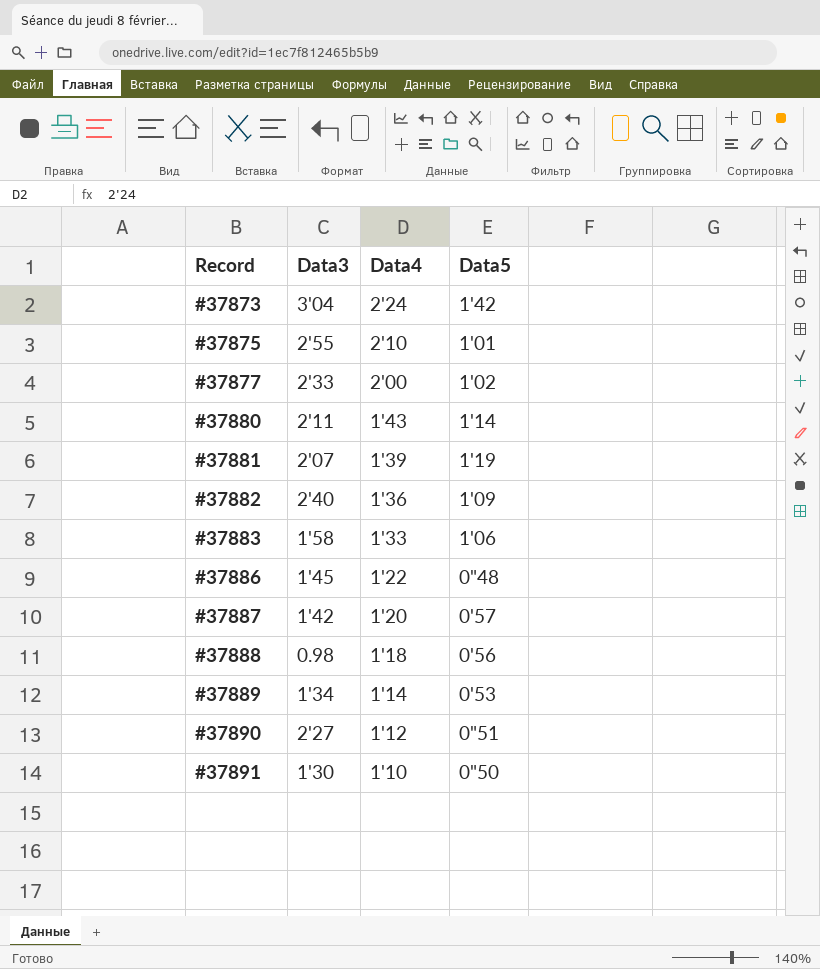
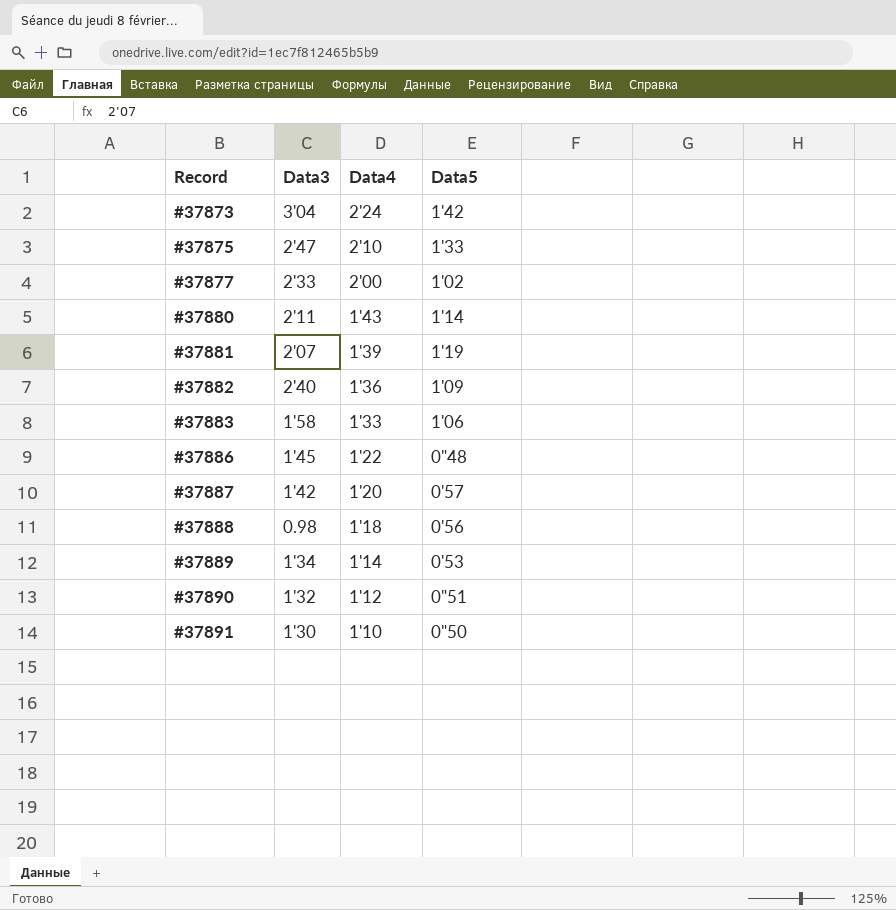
#37875 | Data3: 2'55 -> 2'47
#37875 | Data5: 1'01 -> 1'33
#37890 | Data3: 2'27 -> 1'32

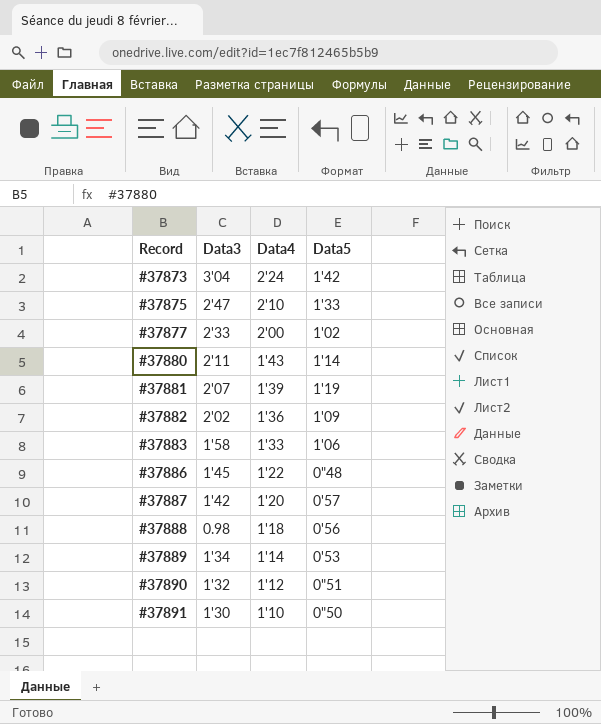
#37882 | Data3: 2'40 -> 2'02

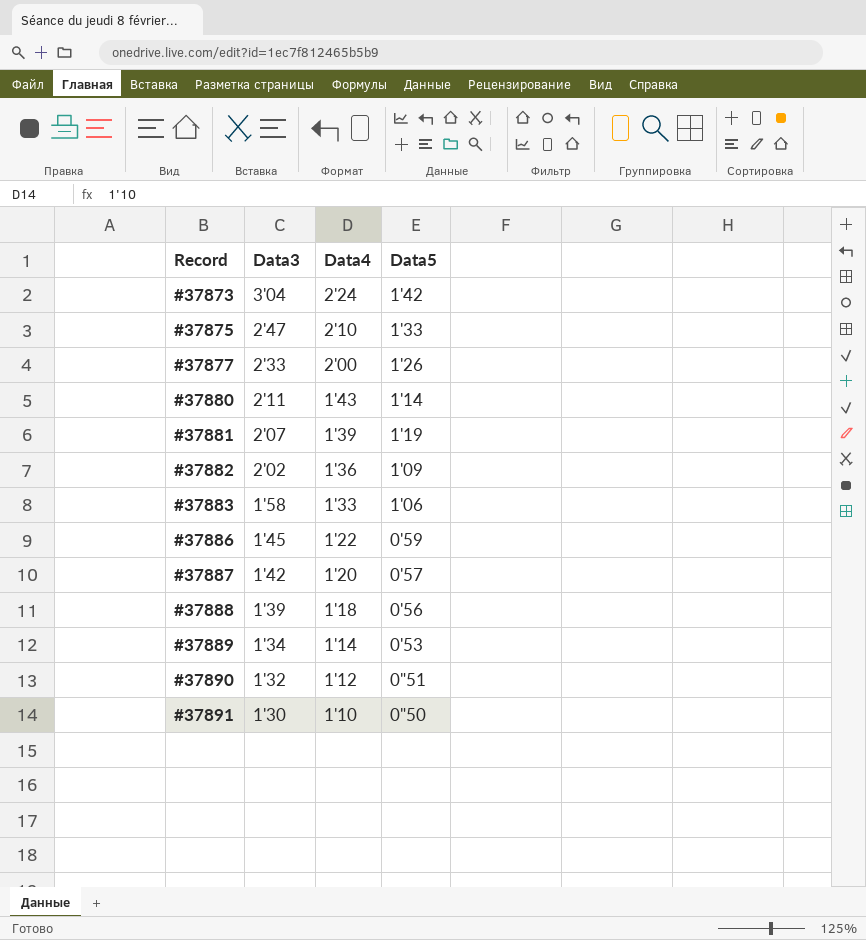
#37877 | Data5: 1'02 -> 1'26
#37886 | Data5: 0"48 -> 0'59
#37888 | Data3: 0.98 -> 1'39

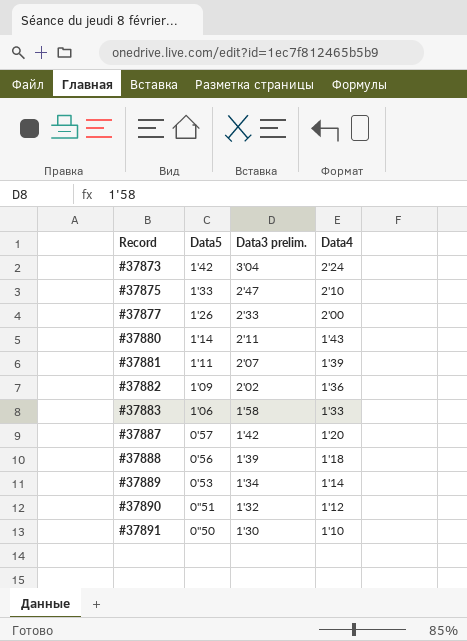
column Data5 | position: 4 -> 2
column name: Data3 -> Data3 prelim.
row #37886: 1'45 | 1'22 | 0'59 -> none
#37881 | Data5: 1'19 -> 1'11

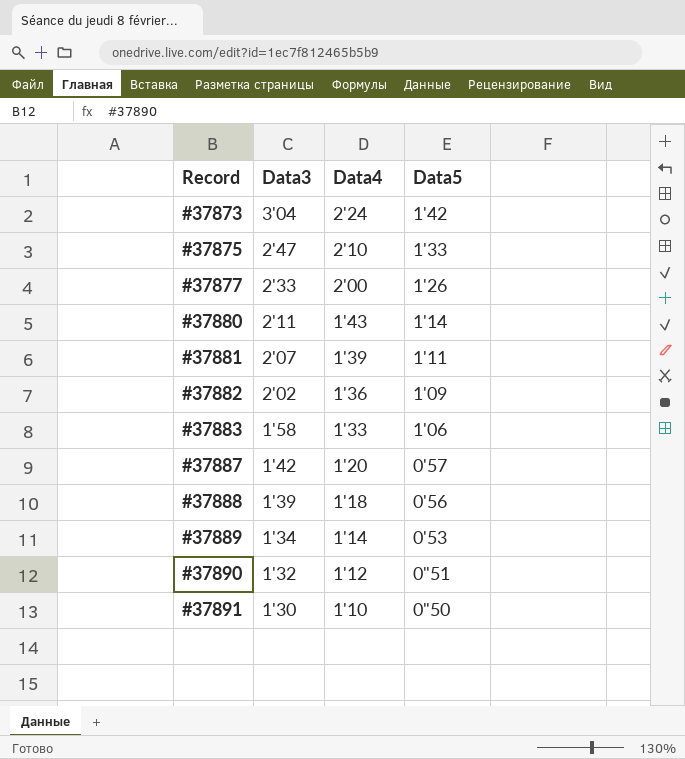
column name: Data3 prelim. -> Data3
column Data5 | position: 2 -> 4

